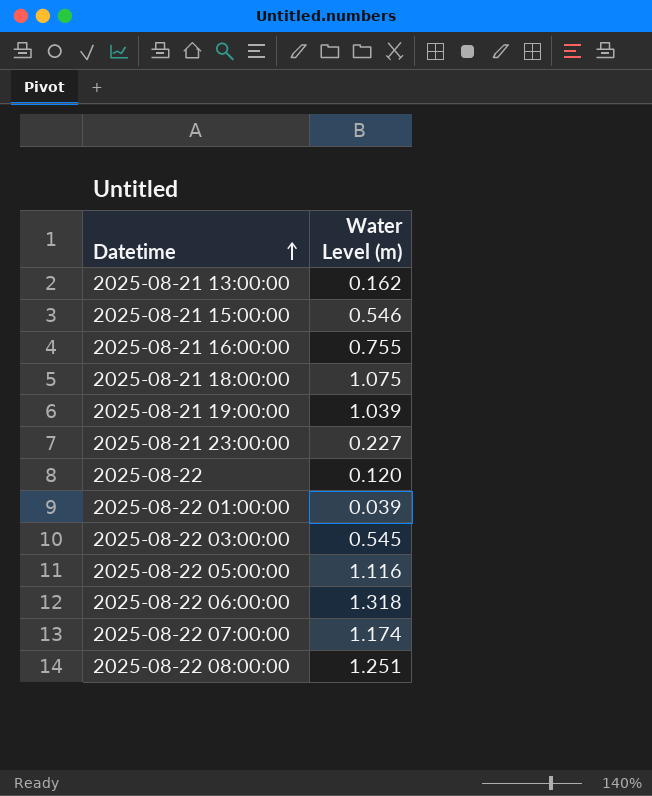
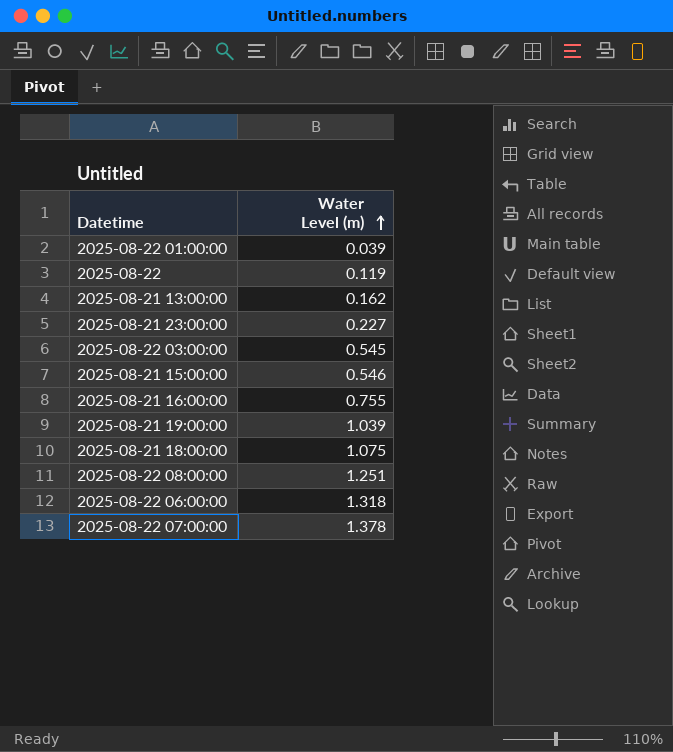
row order: Datetime ascending -> Water Level (m) ascending
row 2025-08-22 05:00:00: 1.116 -> none
2025-08-22 | Water Level (m): 0.120 -> 0.119
2025-08-22 07:00:00 | Water Level (m): 1.174 -> 1.378

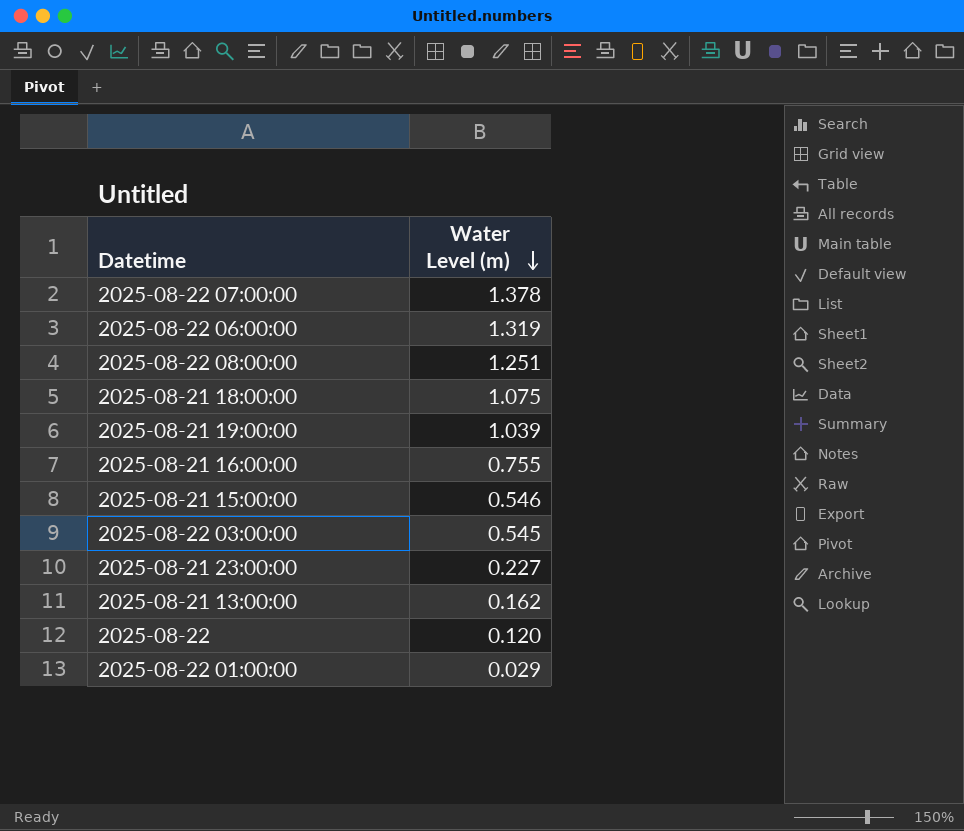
row order: Water Level (m) ascending -> Water Level (m) descending
2025-08-22 06:00:00 | Water Level (m): 1.318 -> 1.319
2025-08-22 | Water Level (m): 0.119 -> 0.120
2025-08-22 01:00:00 | Water Level (m): 0.039 -> 0.029

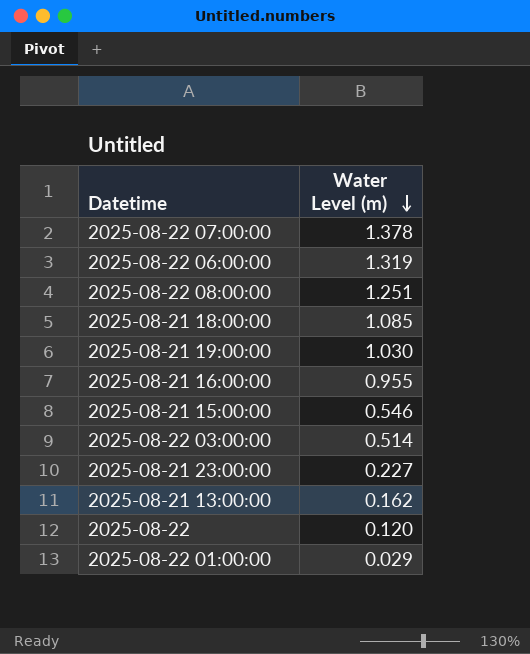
2025-08-21 18:00:00 | Water Level (m): 1.075 -> 1.085
2025-08-21 19:00:00 | Water Level (m): 1.039 -> 1.030
2025-08-21 16:00:00 | Water Level (m): 0.755 -> 0.955
2025-08-22 03:00:00 | Water Level (m): 0.545 -> 0.514

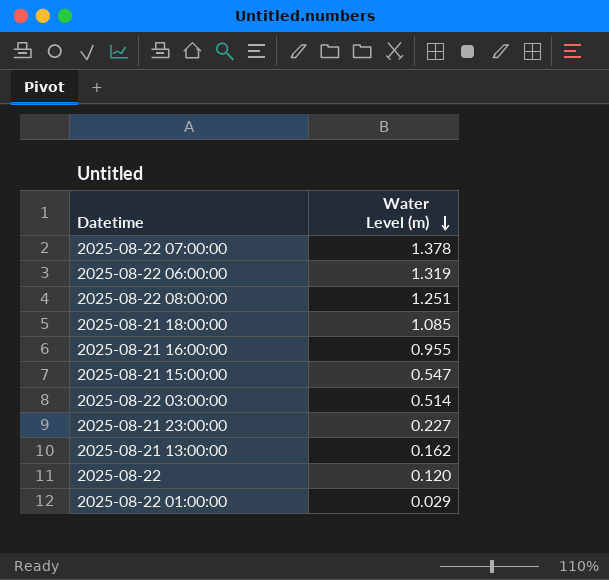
row 2025-08-21 19:00:00: 1.030 -> none
2025-08-21 15:00:00 | Water Level (m): 0.546 -> 0.547

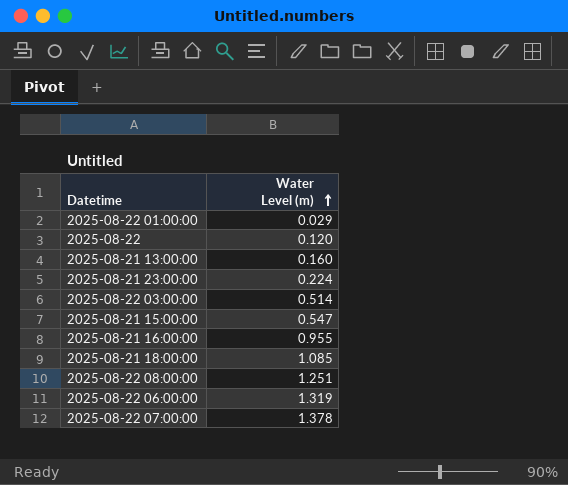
row order: Water Level (m) descending -> Water Level (m) ascending
2025-08-21 13:00:00 | Water Level (m): 0.162 -> 0.160
2025-08-21 23:00:00 | Water Level (m): 0.227 -> 0.224

